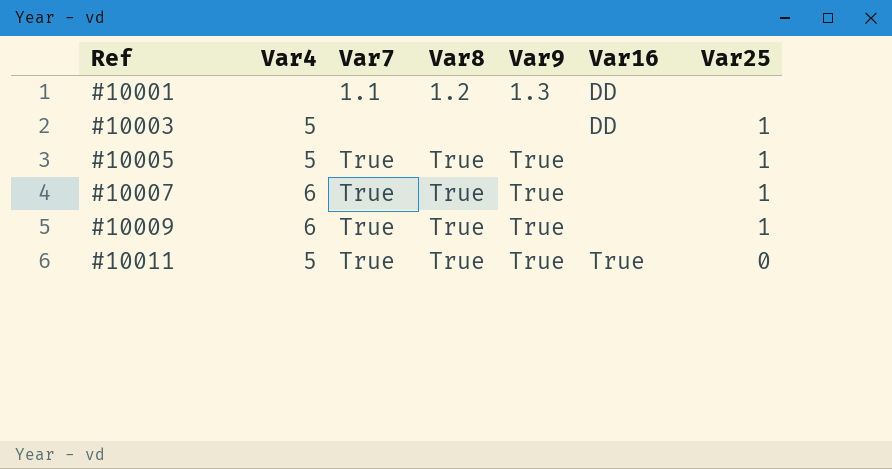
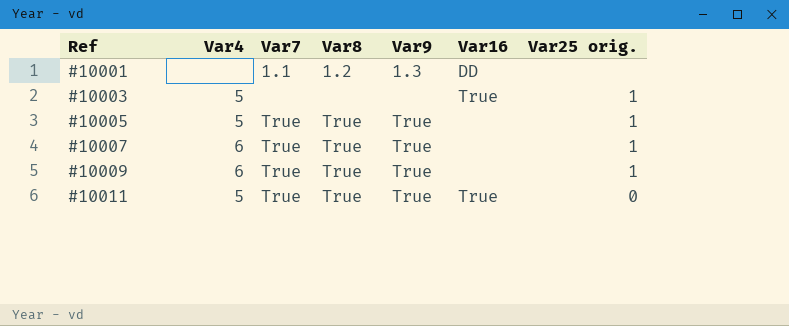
column name: Var25 -> Var25 orig.
#10003 | Var16: DD -> True

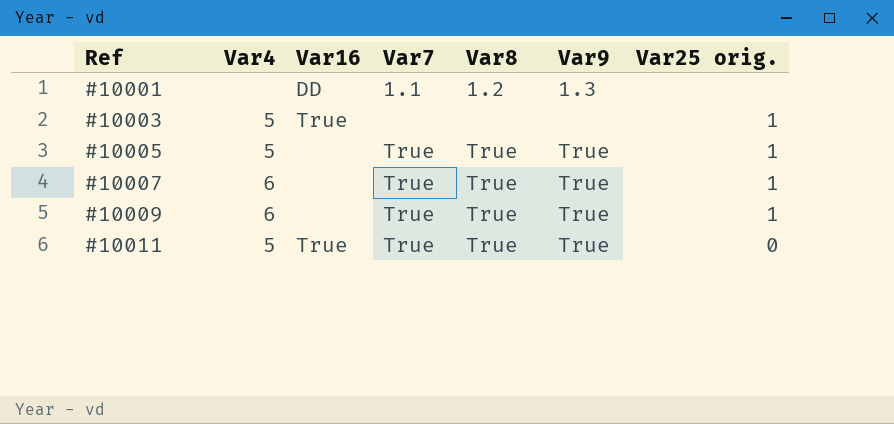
column Var16 | position: 6 -> 3

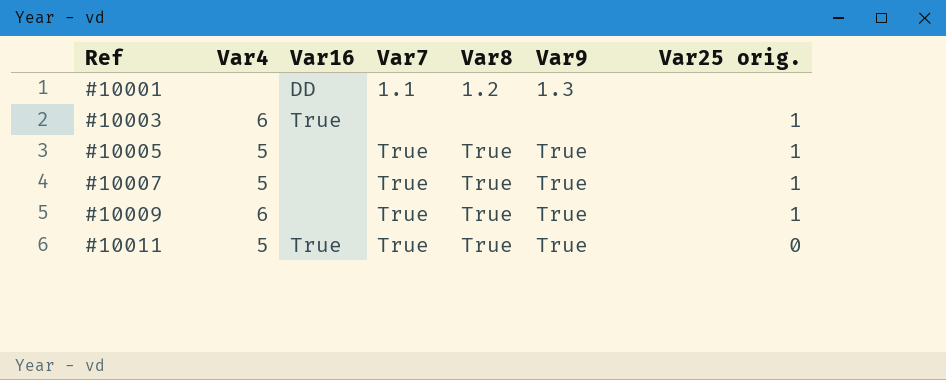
#10003 | Var4: 5 -> 6
#10007 | Var4: 6 -> 5

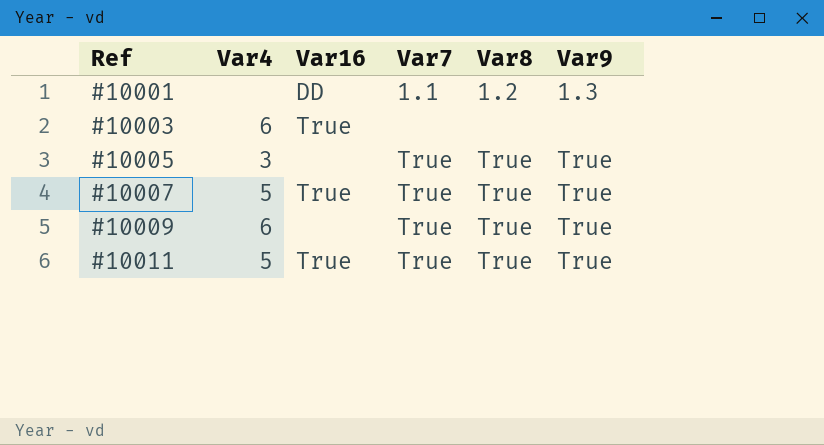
column Var25 orig. | position: 7 -> none
#10005 | Var4: 5 -> 3
#10007 | Var16: none -> True

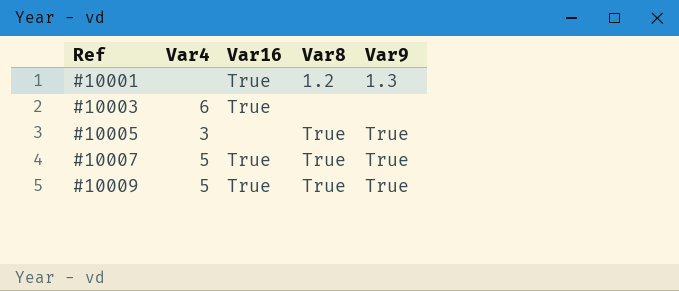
column Var7 | position: 4 -> none
row #10011: 5 | True | True | True | True -> none
#10001 | Var16: DD -> True
#10009 | Var4: 6 -> 5
#10009 | Var16: none -> True

